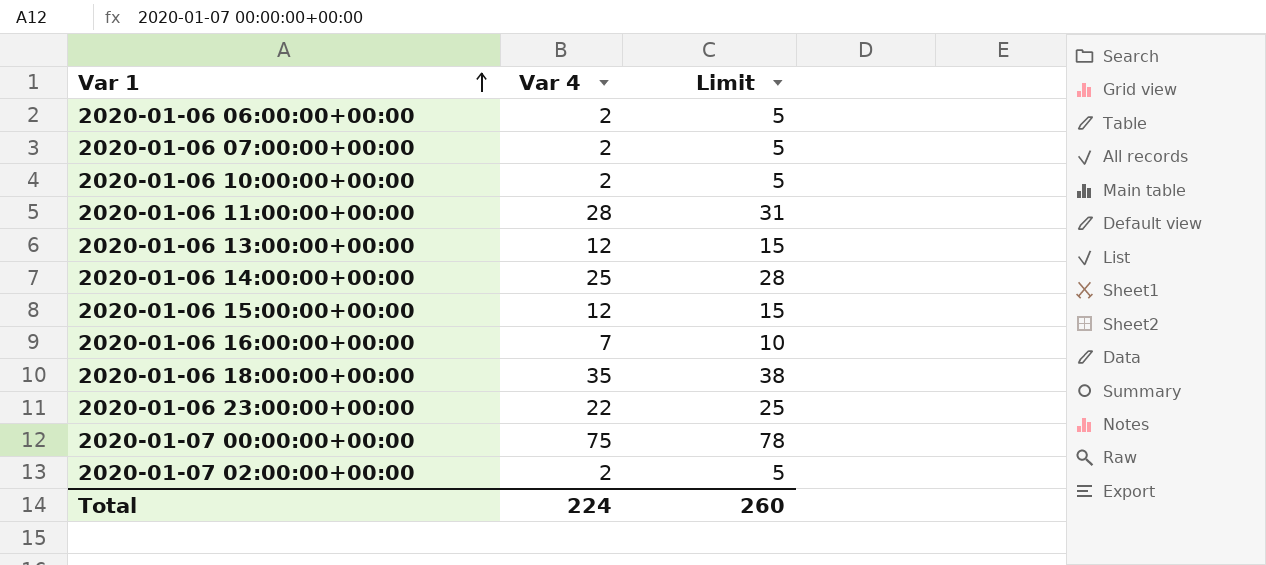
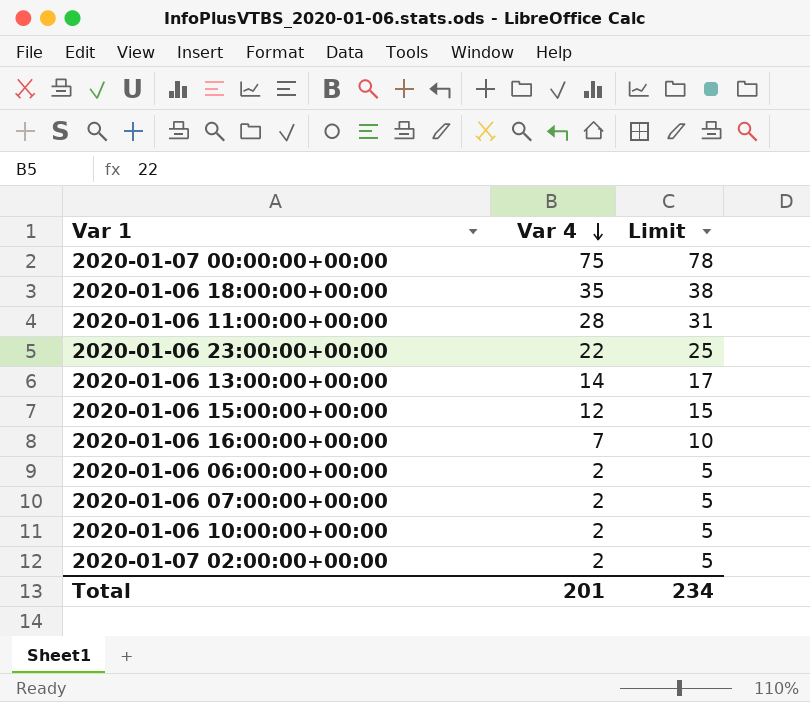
row order: Var 1 ascending -> Var 4 descending
row 2020-01-06 14:00:00+00:00: 25 | 28 -> none
2020-01-06 13:00:00+00:00 | Var 4: 12 -> 14
2020-01-06 13:00:00+00:00 | Limit: 15 -> 17
Total | Var 4: 224 -> 201
Total | Limit: 260 -> 234

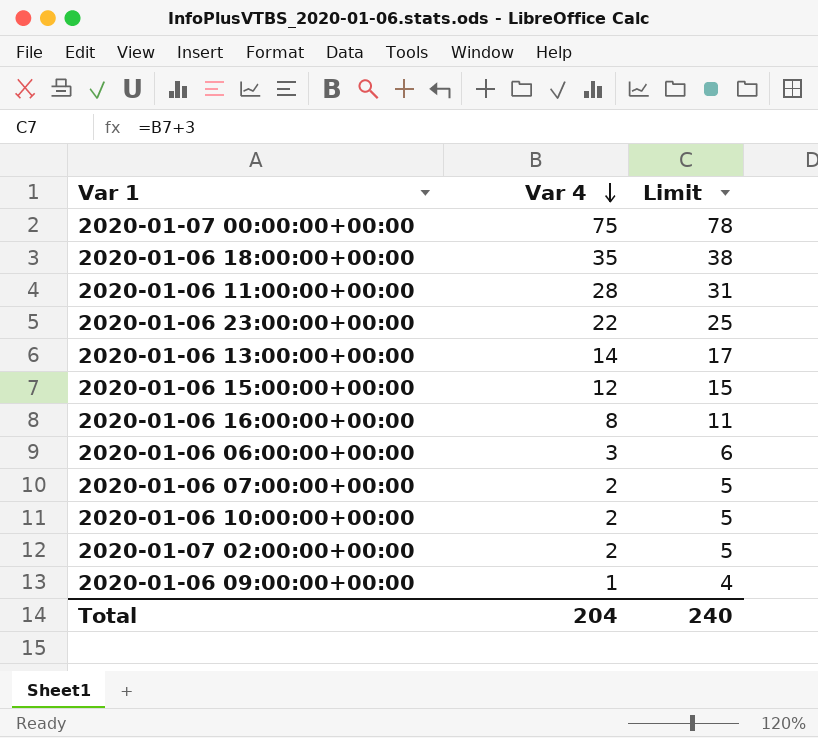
2020-01-06 16:00:00+00:00 | Var 4: 7 -> 8
2020-01-06 16:00:00+00:00 | Limit: 10 -> 11
2020-01-06 06:00:00+00:00 | Var 4: 2 -> 3
2020-01-06 06:00:00+00:00 | Limit: 5 -> 6
row 2020-01-06 09:00:00+00:00: none -> 1 | 4
Total | Var 4: 201 -> 204
Total | Limit: 234 -> 240

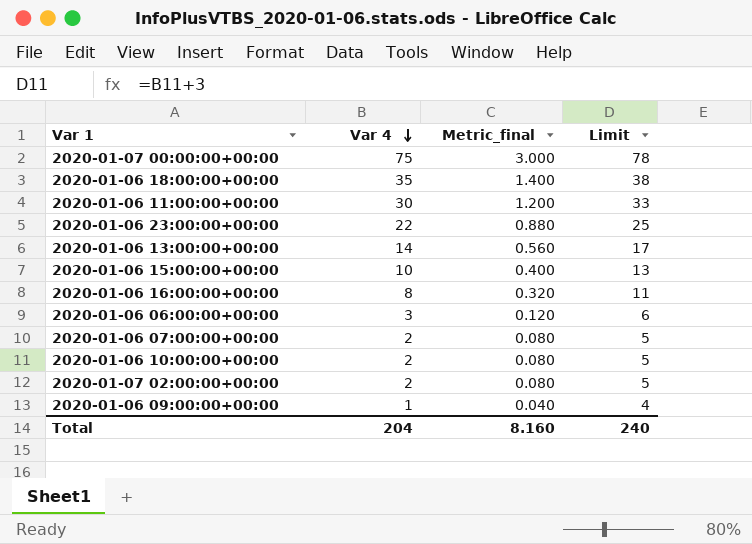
column Metric_final | formula: none -> [Var 4] * 0.04
2020-01-06 11:00:00+00:00 | Var 4: 28 -> 30
2020-01-06 11:00:00+00:00 | Limit: 31 -> 33
2020-01-06 15:00:00+00:00 | Var 4: 12 -> 10
2020-01-06 15:00:00+00:00 | Limit: 15 -> 13

